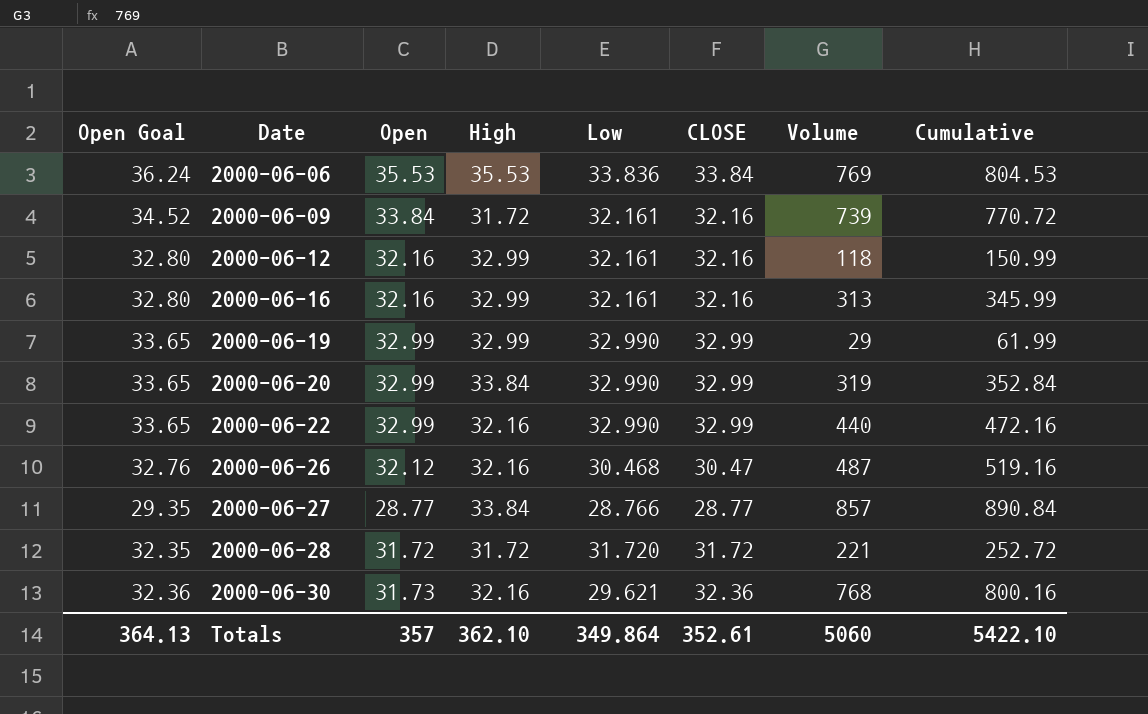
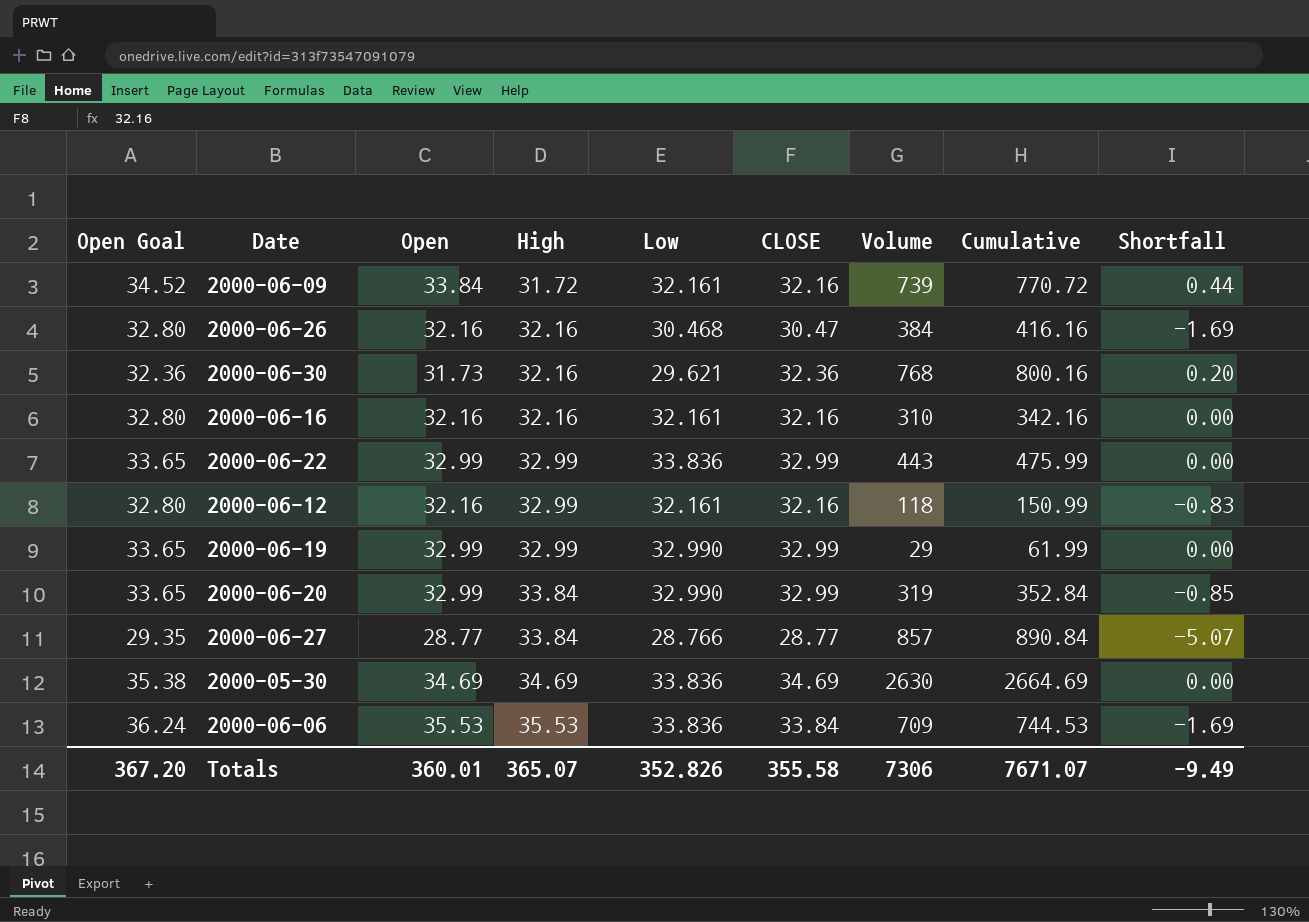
row order: Date ascending -> High ascending
column Shortfall | formula: none -> [CLOSE] - [High]
row 2000-06-28: 32.35 | 31.72 | 31.72 | 31.720 | 31.72 | 221 | 252.72 -> none
2000-06-26 | Open Goal: 32.76 -> 32.80
2000-06-26 | Open: 32.12 -> 32.16
2000-06-26 | Volume: 487 -> 384
2000-06-26 | Cumulative: 519.16 -> 416.16
2000-06-16 | High: 32.99 -> 32.16
2000-06-16 | Volume: 313 -> 310
2000-06-16 | Cumulative: 345.99 -> 342.16
2000-06-22 | High: 32.16 -> 32.99
2000-06-22 | Low: 32.990 -> 33.836
2000-06-22 | Volume: 440 -> 443
2000-06-22 | Cumulative: 472.16 -> 475.99
row 2000-05-30: none -> 35.38 | 34.69 | 34.69 | 33.836 | 34.69 | 2630 | 2664.69 | 0.00
2000-06-06 | Volume: 769 -> 709
2000-06-06 | Cumulative: 804.53 -> 744.53
Totals | Open Goal: 364.13 -> 367.20
Totals | Open: 357 -> 360.01
Totals | High: 362.10 -> 365.07
Totals | Low: 349.864 -> 352.826
Totals | CLOSE: 352.61 -> 355.58
Totals | Volume: 5060 -> 7306
Totals | Cumulative: 5422.10 -> 7671.07

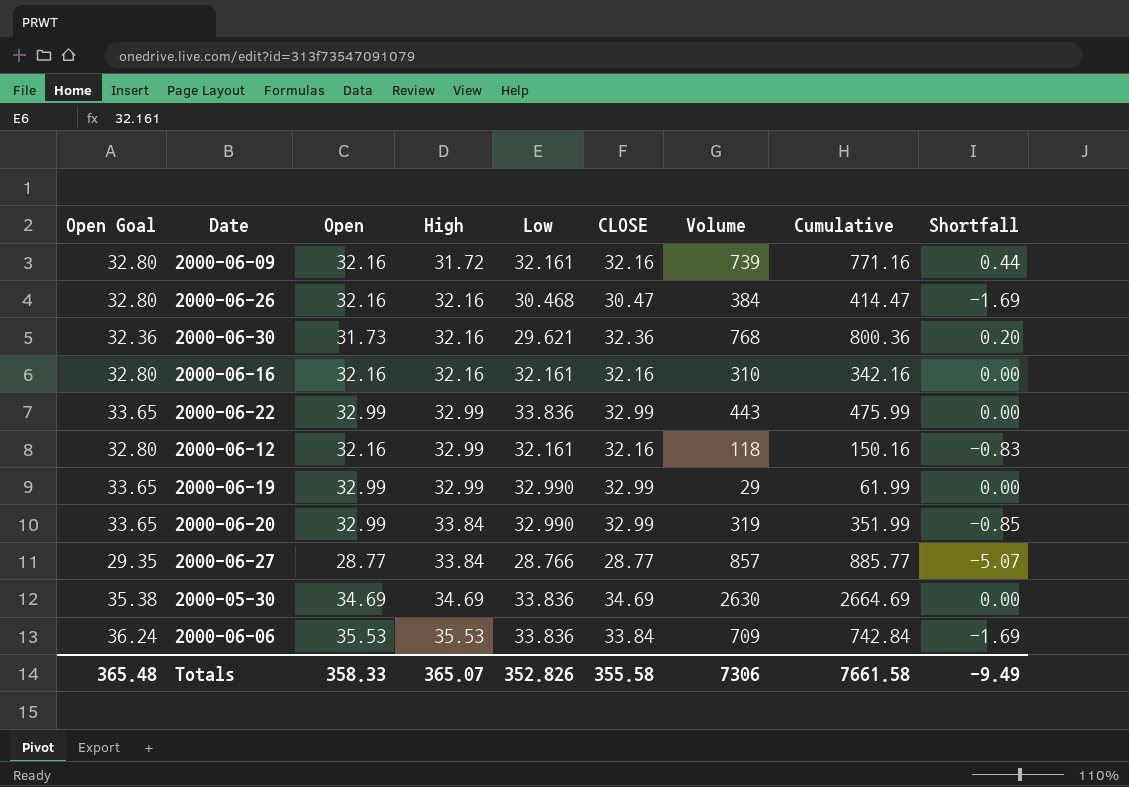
column Cumulative | formula: [High] + [Volume] -> [CLOSE] + [Volume]
2000-06-09 | Open Goal: 34.52 -> 32.80
2000-06-09 | Open: 33.84 -> 32.16
Totals | Open Goal: 367.20 -> 365.48
Totals | Open: 360.01 -> 358.33
Totals | Cumulative: 7671.07 -> 7661.58

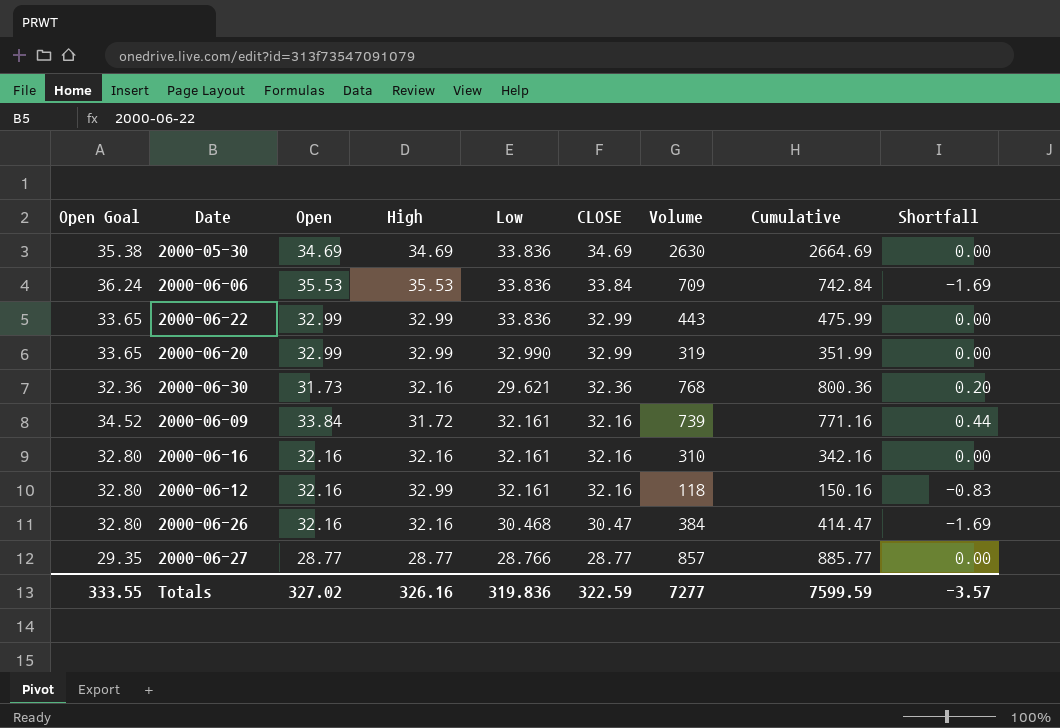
row order: High ascending -> CLOSE descending
row 2000-06-19: 33.65 | 32.99 | 32.99 | 32.990 | 32.99 | 29 | 61.99 | 0.00 -> none
2000-06-20 | High: 33.84 -> 32.99
2000-06-20 | Shortfall: -0.85 -> 0.00
2000-06-09 | Open Goal: 32.80 -> 34.52
2000-06-09 | Open: 32.16 -> 33.84
2000-06-27 | High: 33.84 -> 28.77
2000-06-27 | Shortfall: -5.07 -> 0.00
Totals | Open Goal: 365.48 -> 333.55
Totals | Open: 358.33 -> 327.02
Totals | High: 365.07 -> 326.16
Totals | Low: 352.826 -> 319.836
Totals | CLOSE: 355.58 -> 322.59
Totals | Volume: 7306 -> 7277
Totals | Cumulative: 7661.58 -> 7599.59
Totals | Shortfall: -9.49 -> -3.57

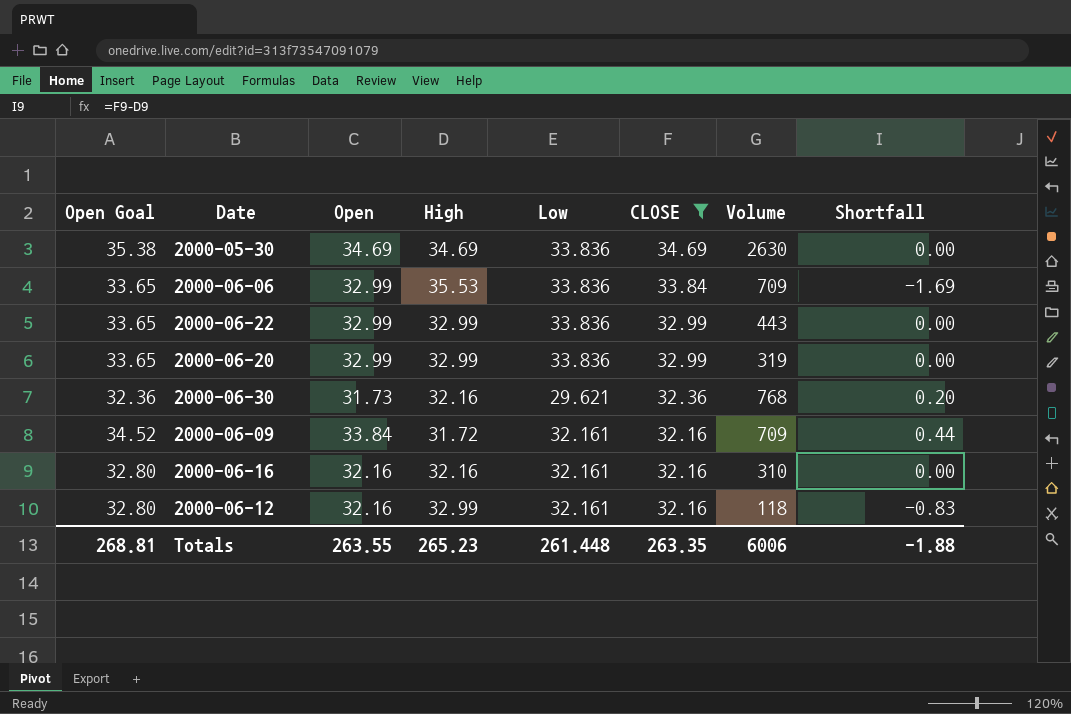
filter: none -> CLOSE >= 32.16
column Cumulative | formula: [CLOSE] + [Volume] -> none
2000-06-06 | Open Goal: 36.24 -> 33.65
2000-06-06 | Open: 35.53 -> 32.99
2000-06-20 | Low: 32.990 -> 33.836
2000-06-09 | Volume: 739 -> 709
Totals | Open Goal: 333.55 -> 268.81
Totals | Open: 327.02 -> 263.55
Totals | High: 326.16 -> 265.23
Totals | Low: 319.836 -> 261.448
Totals | CLOSE: 322.59 -> 263.35
Totals | Volume: 7277 -> 6006
Totals | Shortfall: -3.57 -> -1.88

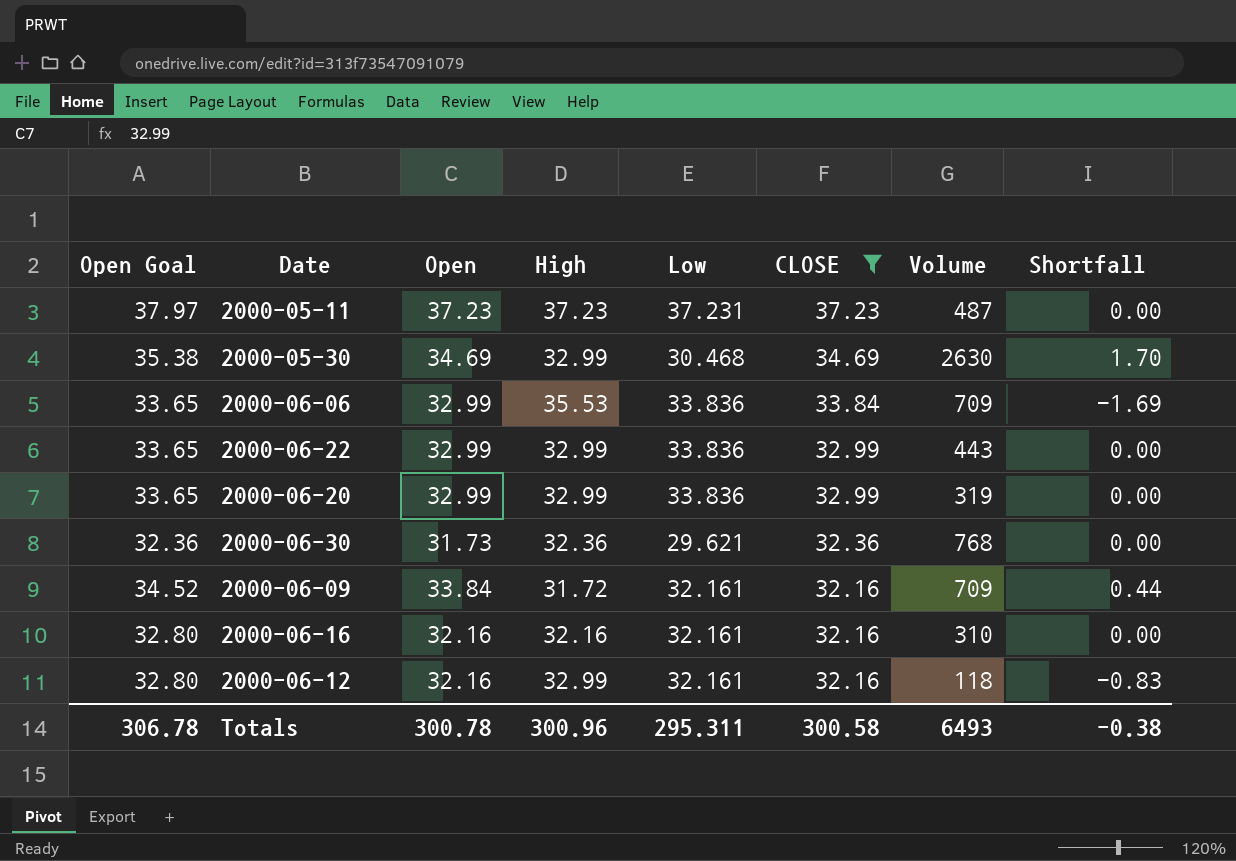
row 2000-05-11: none -> 37.97 | 37.23 | 37.23 | 37.231 | 37.23 | 487 | 0.00
2000-05-30 | High: 34.69 -> 32.99
2000-05-30 | Low: 33.836 -> 30.468
2000-05-30 | Shortfall: 0.00 -> 1.70
2000-06-30 | High: 32.16 -> 32.36
2000-06-30 | Shortfall: 0.20 -> 0.00
Totals | Open Goal: 268.81 -> 306.78
Totals | Open: 263.55 -> 300.78
Totals | High: 265.23 -> 300.96
Totals | Low: 261.448 -> 295.311
Totals | CLOSE: 263.35 -> 300.58
Totals | Volume: 6006 -> 6493
Totals | Shortfall: -1.88 -> -0.38

